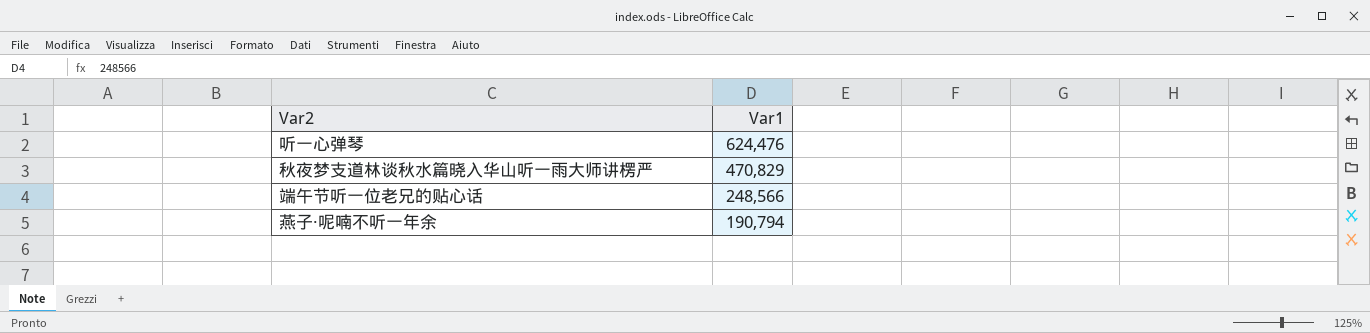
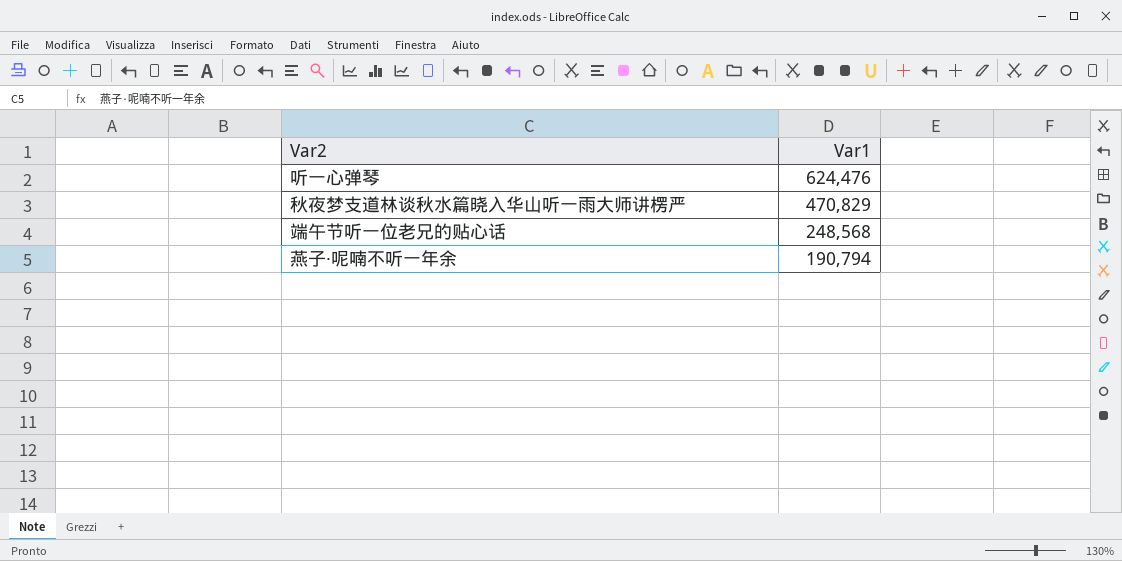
端午节听一位老兄的贴心话 | Var1: 248,566 -> 248,568

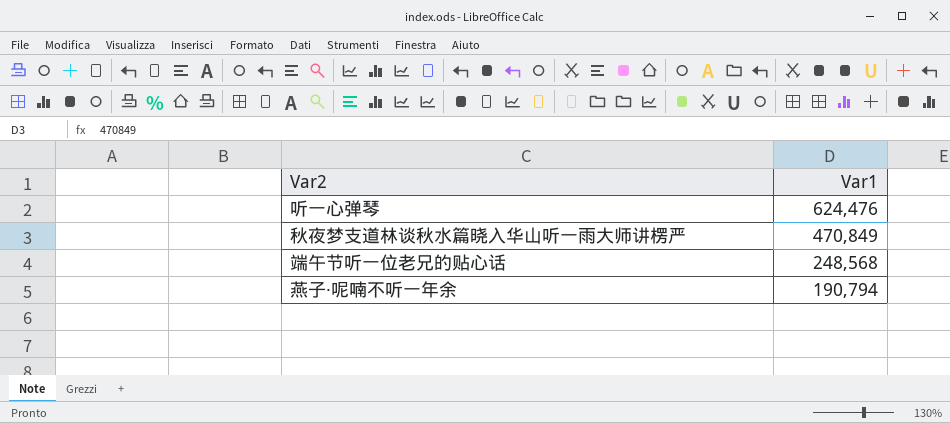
秋夜梦支道林谈秋水篇晓入华山听一雨大师讲楞严 | Var1: 470,829 -> 470,849

